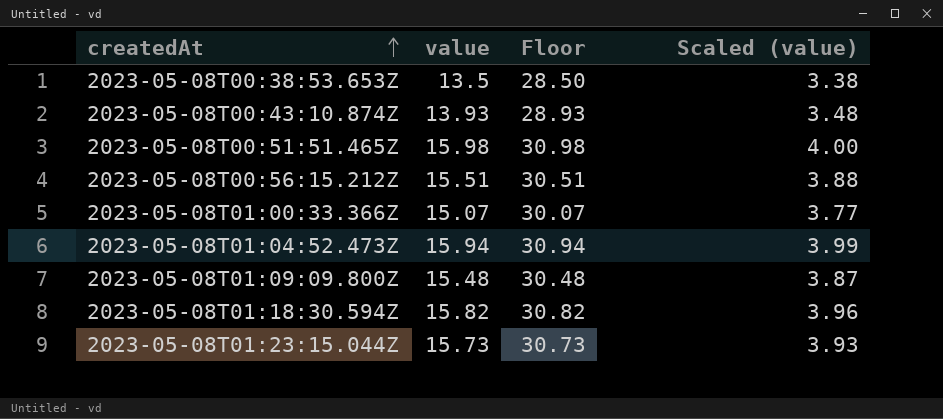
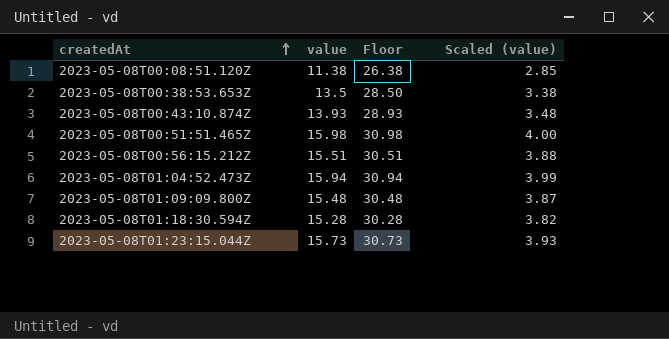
row 2023-05-08T01:00:33.366Z: 15.07 | 30.07 | 3.77 -> none
row 2023-05-08T00:08:51.120Z: none -> 11.38 | 26.38 | 2.85
2023-05-08T01:18:30.594Z | value: 15.82 -> 15.28
2023-05-08T01:18:30.594Z | Floor: 30.82 -> 30.28
2023-05-08T01:18:30.594Z | Scaled (value): 3.96 -> 3.82

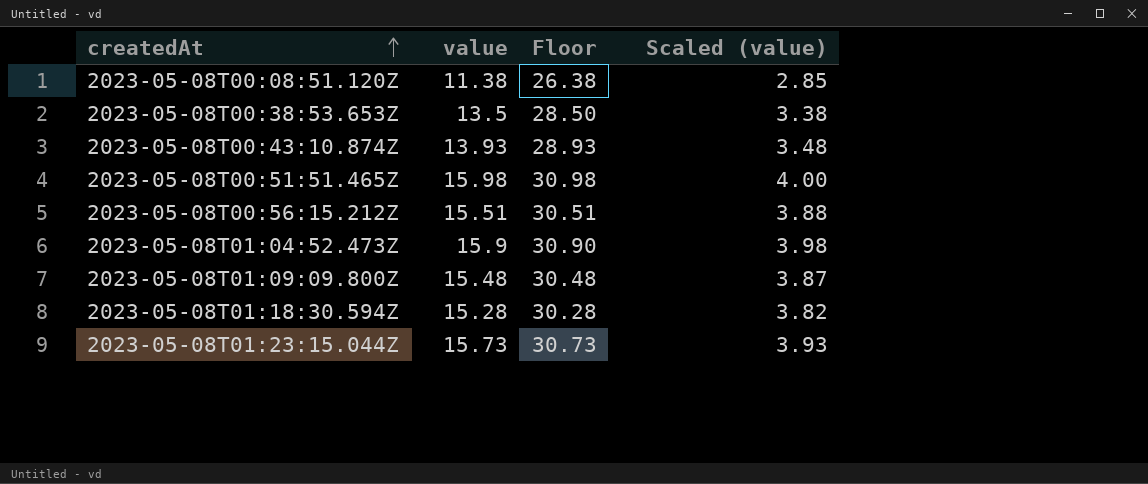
2023-05-08T01:04:52.473Z | value: 15.94 -> 15.9
2023-05-08T01:04:52.473Z | Floor: 30.94 -> 30.90
2023-05-08T01:04:52.473Z | Scaled (value): 3.99 -> 3.98

